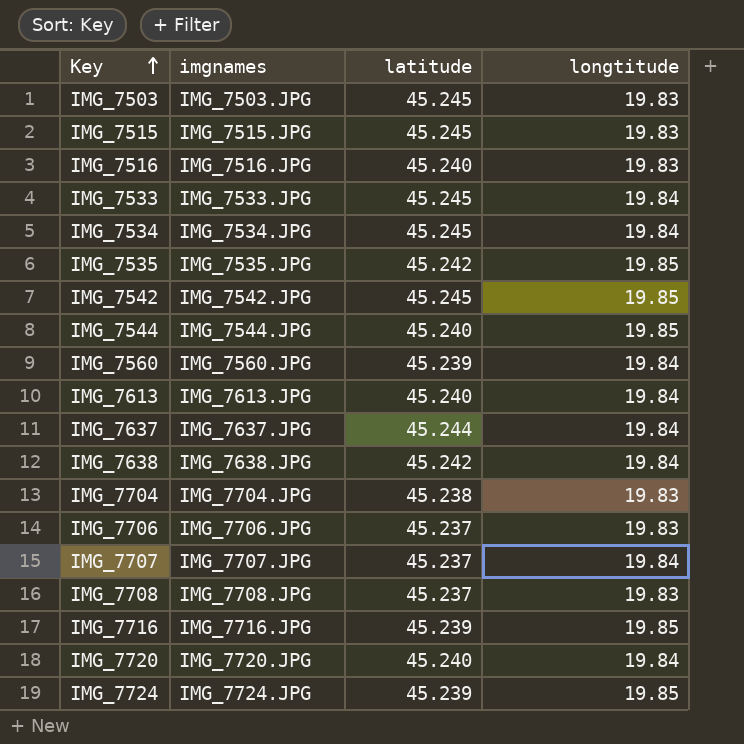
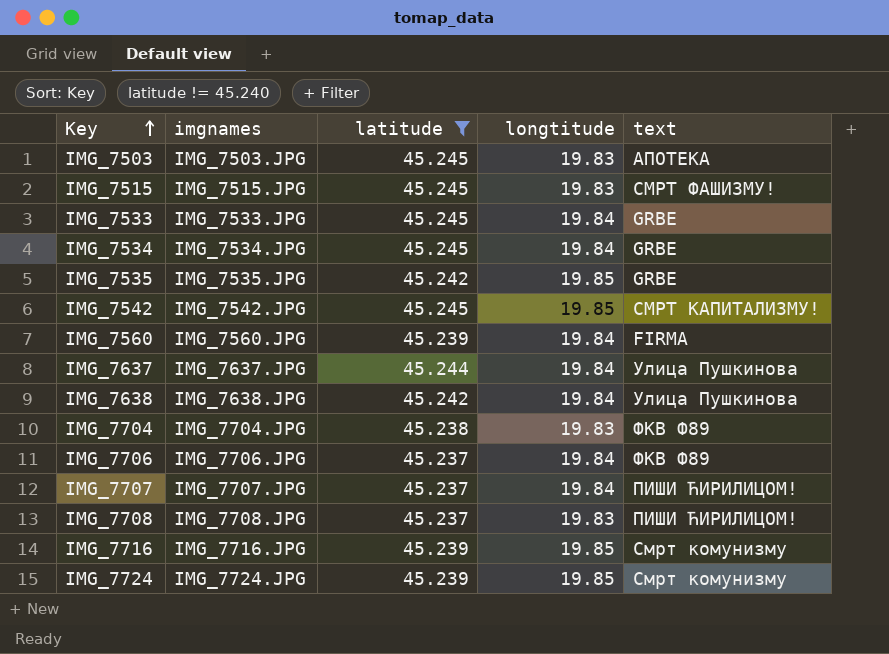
filter: none -> latitude != 45.240
column text | position: none -> 5
IMG_7706 | longtitude: 19.83 -> 19.84

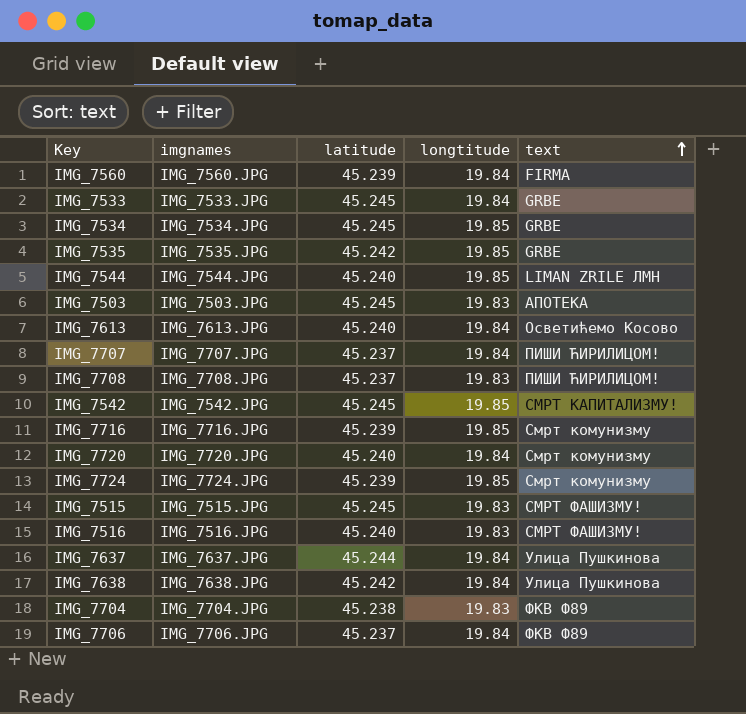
filter: latitude != 45.240 -> none
row order: Key ascending -> text ascending
IMG_7534 | longtitude: 19.84 -> 19.85

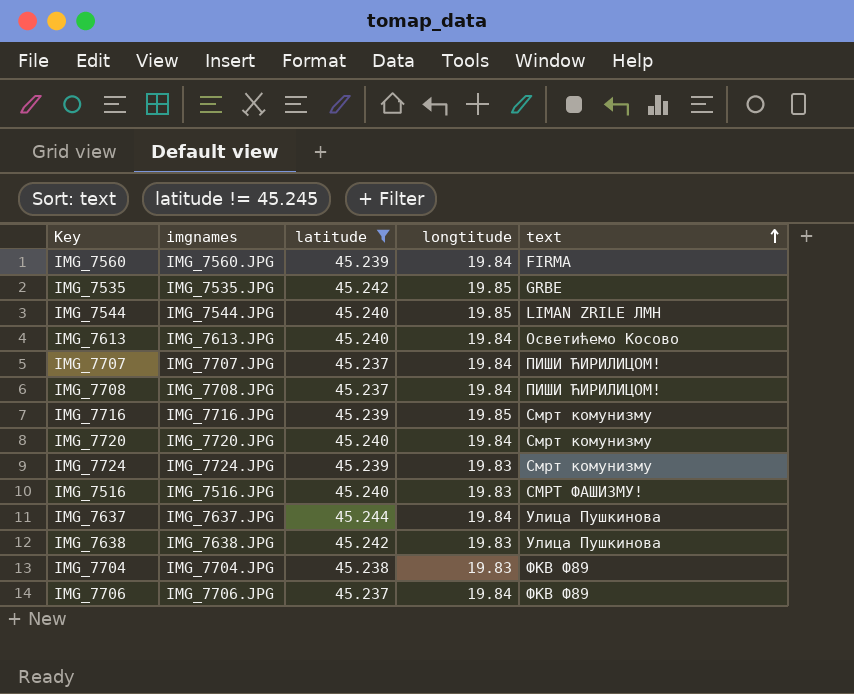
filter: none -> latitude != 45.245
IMG_7708 | longtitude: 19.83 -> 19.84
IMG_7724 | longtitude: 19.85 -> 19.83
IMG_7638 | longtitude: 19.84 -> 19.83

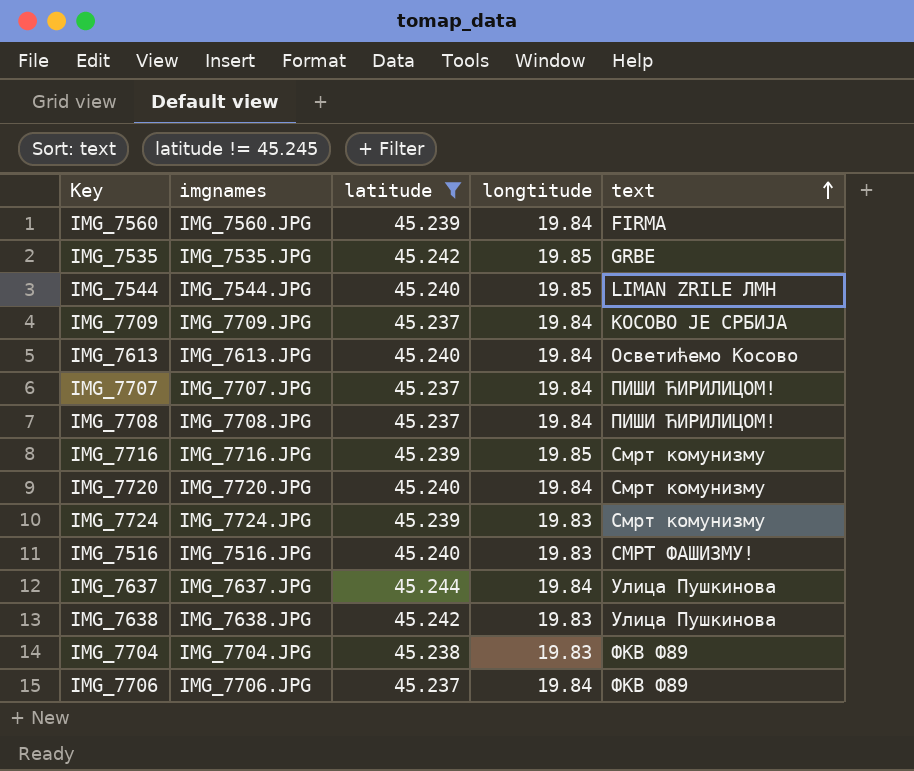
row IMG_7709: none -> IMG_7709.JPG | 45.237 | 19.84 | КОСОВО ЈЕ СРБИЈА

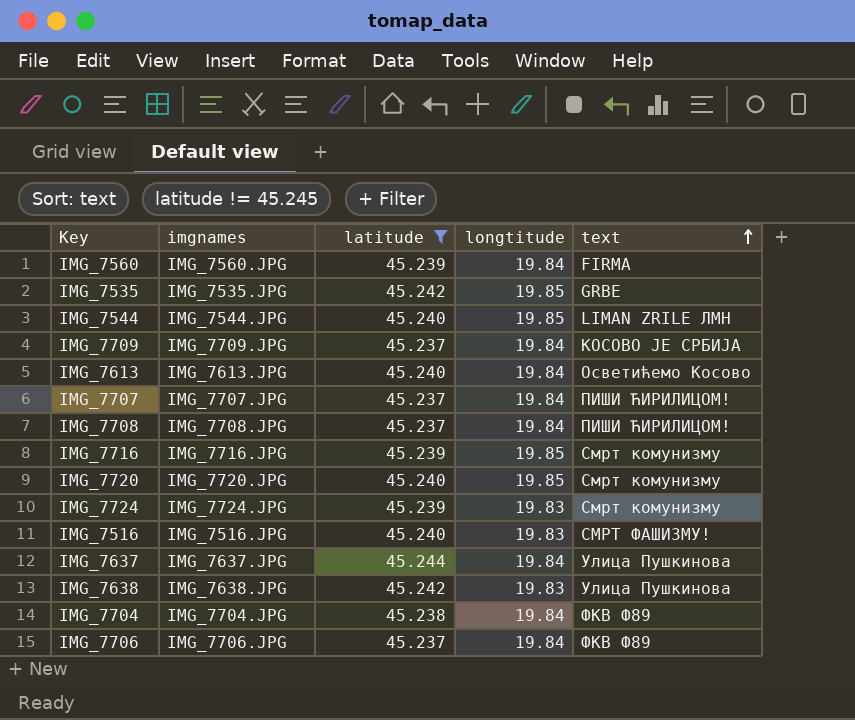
IMG_7720 | longtitude: 19.84 -> 19.85
IMG_7704 | longtitude: 19.83 -> 19.84

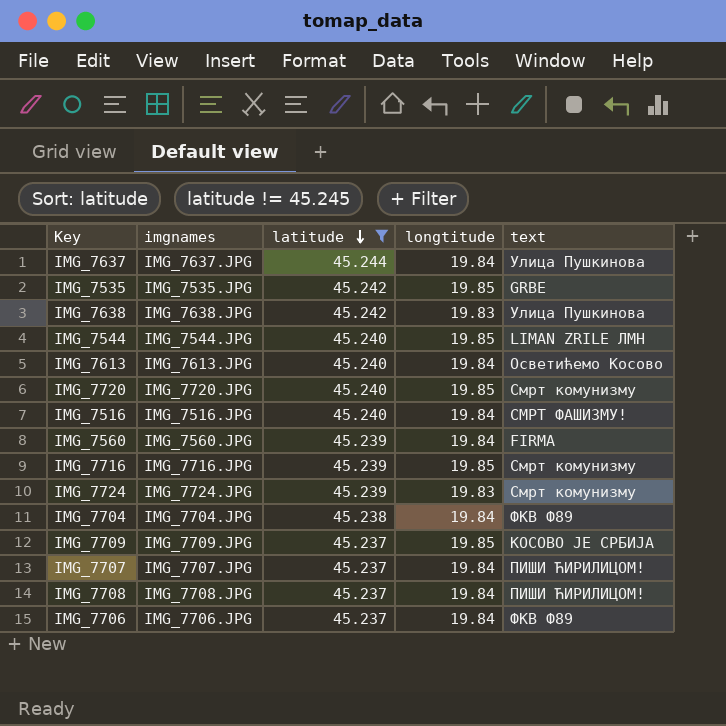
row order: text ascending -> latitude descending
IMG_7516 | longtitude: 19.83 -> 19.84
IMG_7709 | longtitude: 19.84 -> 19.85

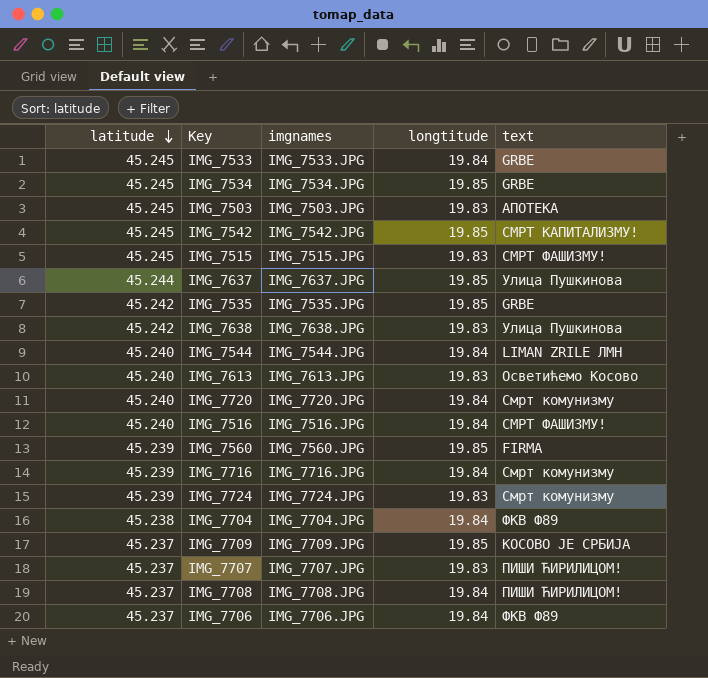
filter: latitude != 45.245 -> none
column latitude | position: 3 -> 1
IMG_7637 | longtitude: 19.84 -> 19.85
IMG_7544 | longtitude: 19.85 -> 19.84
IMG_7613 | longtitude: 19.84 -> 19.83
IMG_7720 | longtitude: 19.85 -> 19.84
IMG_7560 | longtitude: 19.84 -> 19.85
IMG_7716 | longtitude: 19.85 -> 19.84
IMG_7707 | longtitude: 19.84 -> 19.83

